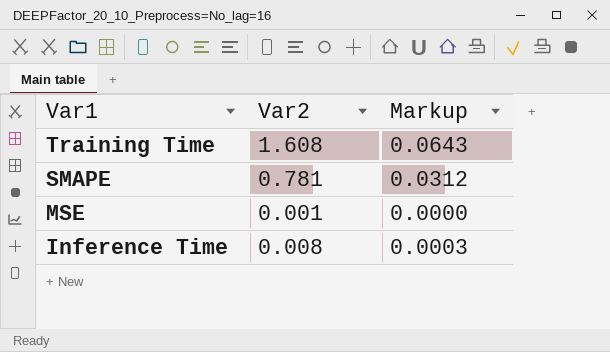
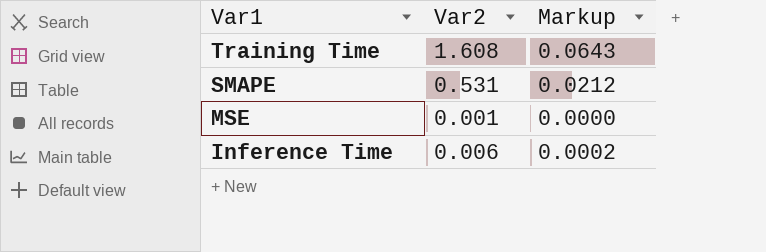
SMAPE | Var2: 0.781 -> 0.531
SMAPE | Markup: 0.0312 -> 0.0212
Inference Time | Var2: 0.008 -> 0.006
Inference Time | Markup: 0.0003 -> 0.0002

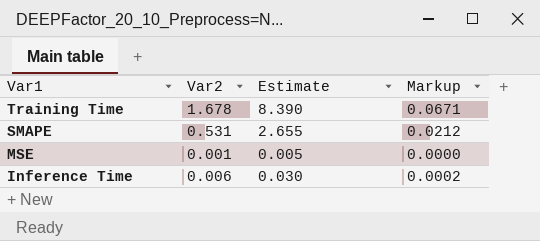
column Estimate | formula: none -> [Var2] * 5
Training Time | Var2: 1.608 -> 1.678
Training Time | Markup: 0.0643 -> 0.0671

